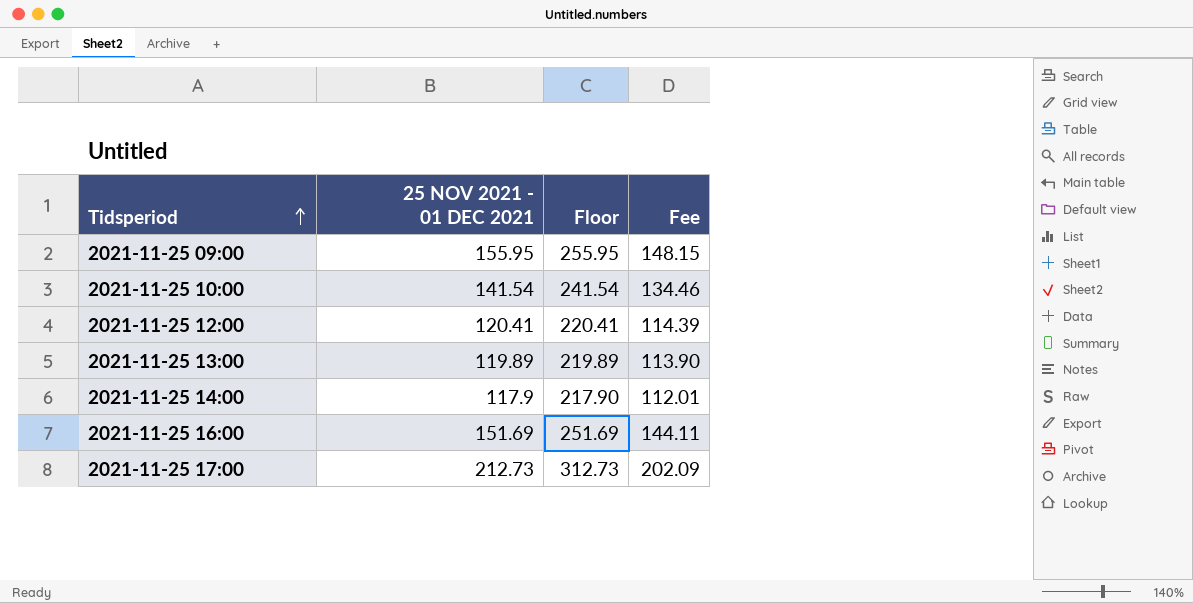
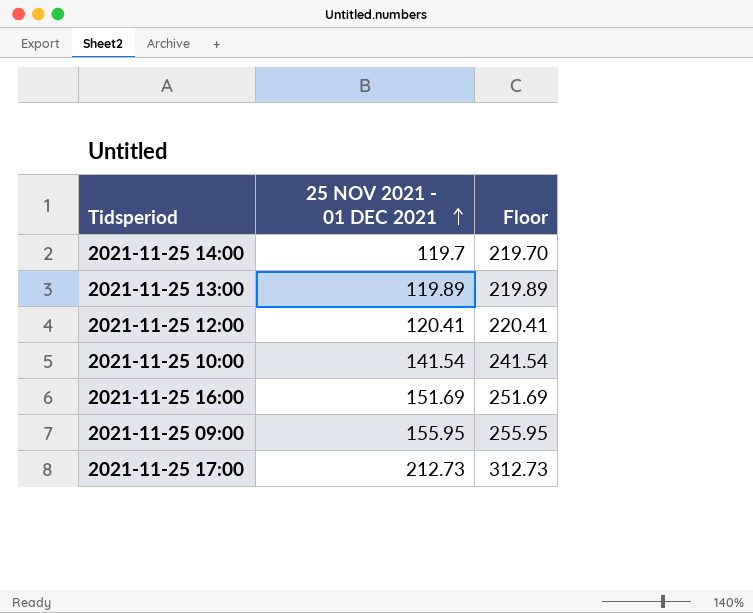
row order: Tidsperiod ascending -> 25 NOV 2021 - 01 DEC 2021 ascending
column Fee | formula: [25 NOV 2021 - 01 DEC 2021] * 0.95 -> none
2021-11-25 14:00 | 25 NOV 2021 - 01 DEC 2021: 117.9 -> 119.7
2021-11-25 14:00 | Floor: 217.90 -> 219.70

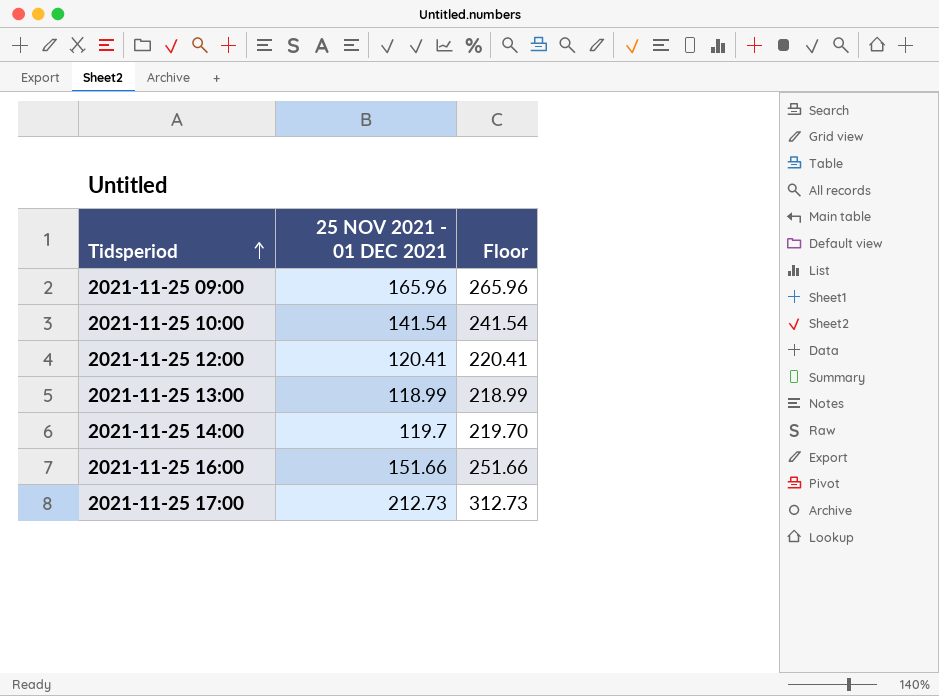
row order: 25 NOV 2021 - 01 DEC 2021 ascending -> Tidsperiod ascending
2021-11-25 09:00 | 25 NOV 2021 - 01 DEC 2021: 155.95 -> 165.96
2021-11-25 09:00 | Floor: 255.95 -> 265.96
2021-11-25 13:00 | 25 NOV 2021 - 01 DEC 2021: 119.89 -> 118.99
2021-11-25 13:00 | Floor: 219.89 -> 218.99
2021-11-25 16:00 | 25 NOV 2021 - 01 DEC 2021: 151.69 -> 151.66
2021-11-25 16:00 | Floor: 251.69 -> 251.66

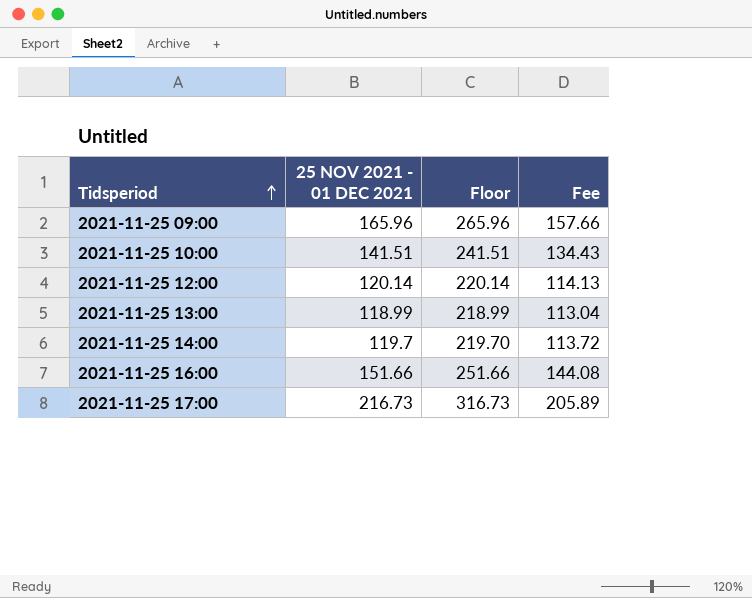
column Fee | formula: none -> [25 NOV 2021 - 01 DEC 2021] * 0.95
2021-11-25 10:00 | 25 NOV 2021 - 01 DEC 2021: 141.54 -> 141.51
2021-11-25 10:00 | Floor: 241.54 -> 241.51
2021-11-25 12:00 | 25 NOV 2021 - 01 DEC 2021: 120.41 -> 120.14
2021-11-25 12:00 | Floor: 220.41 -> 220.14
2021-11-25 17:00 | 25 NOV 2021 - 01 DEC 2021: 212.73 -> 216.73
2021-11-25 17:00 | Floor: 312.73 -> 316.73

